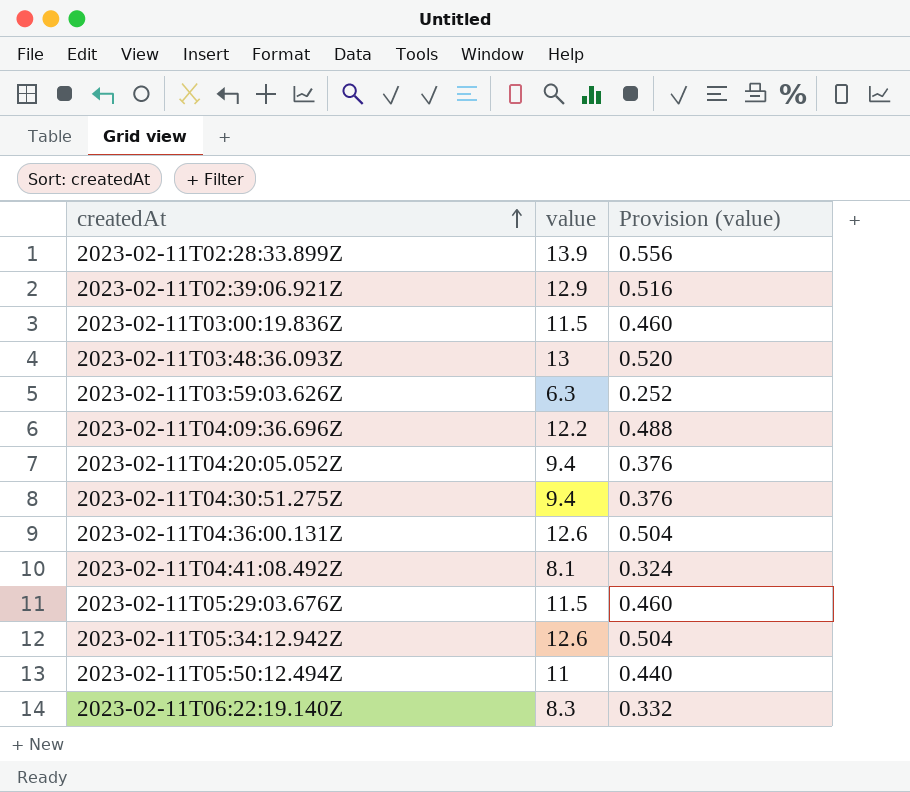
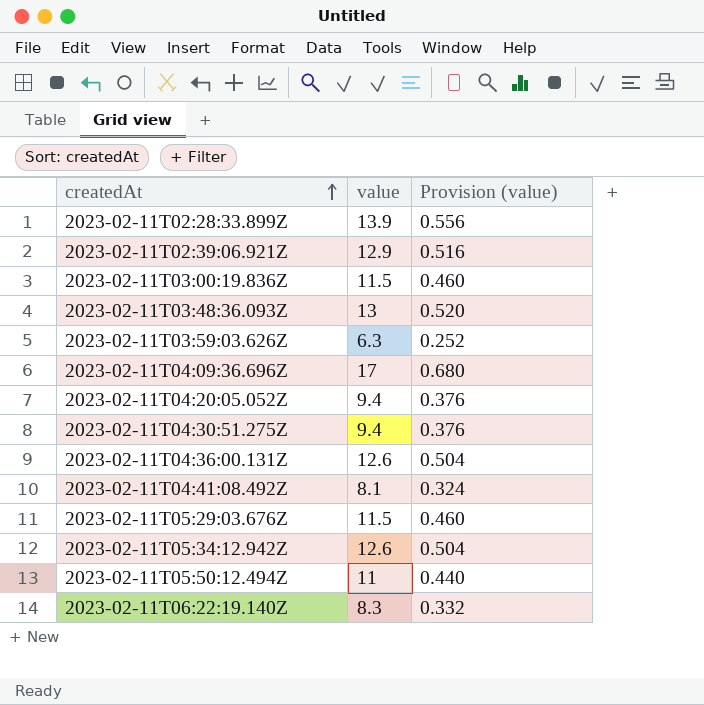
2023-02-11T04:09:36.696Z | value: 12.2 -> 17
2023-02-11T04:09:36.696Z | Provision (value): 0.488 -> 0.680

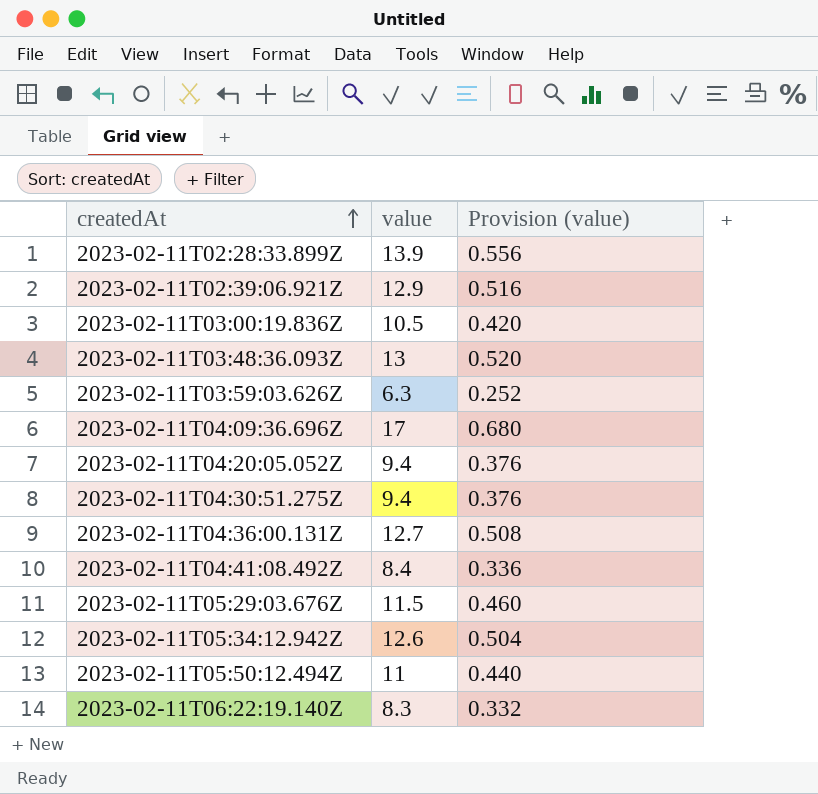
2023-02-11T03:00:19.836Z | value: 11.5 -> 10.5
2023-02-11T03:00:19.836Z | Provision (value): 0.460 -> 0.420
2023-02-11T04:36:00.131Z | value: 12.6 -> 12.7
2023-02-11T04:36:00.131Z | Provision (value): 0.504 -> 0.508
2023-02-11T04:41:08.492Z | value: 8.1 -> 8.4
2023-02-11T04:41:08.492Z | Provision (value): 0.324 -> 0.336

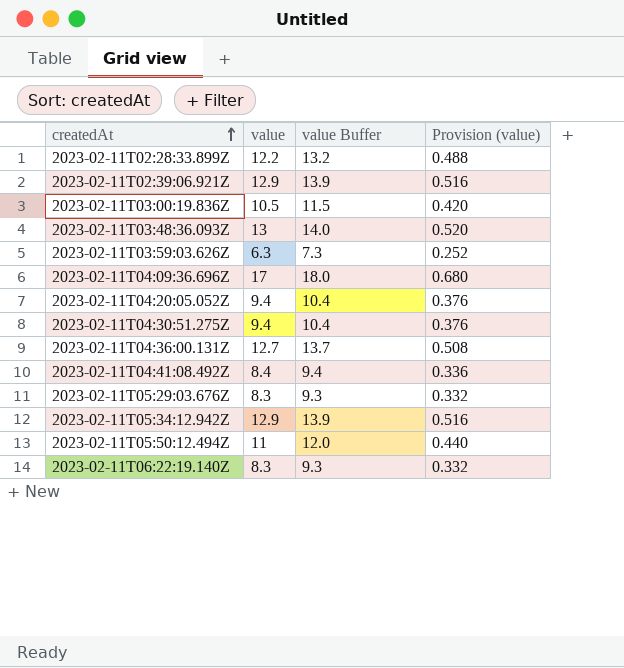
column value Buffer | formula: none -> [value] + 1
2023-02-11T02:28:33.899Z | value: 13.9 -> 12.2
2023-02-11T02:28:33.899Z | Provision (value): 0.556 -> 0.488
2023-02-11T05:29:03.676Z | value: 11.5 -> 8.3
2023-02-11T05:29:03.676Z | Provision (value): 0.460 -> 0.332
2023-02-11T05:34:12.942Z | value: 12.6 -> 12.9
2023-02-11T05:34:12.942Z | Provision (value): 0.504 -> 0.516

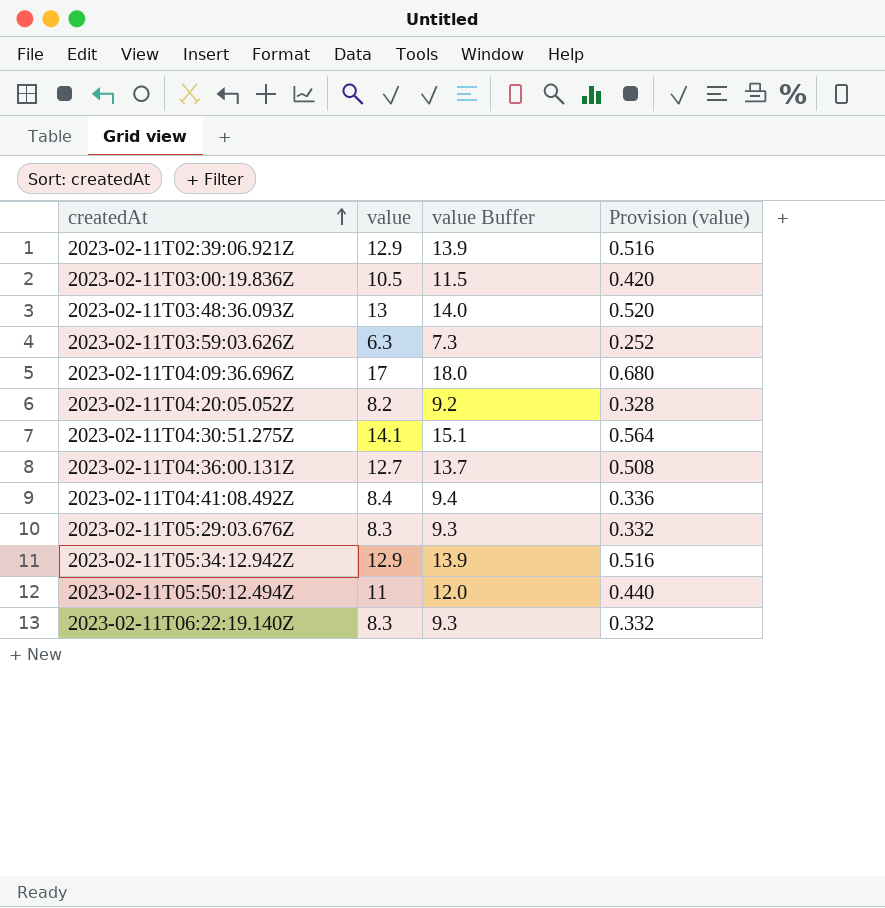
row 2023-02-11T02:28:33.899Z: 12.2 | 13.2 | 0.488 -> none
2023-02-11T04:20:05.052Z | value: 9.4 -> 8.2
2023-02-11T04:20:05.052Z | value Buffer: 10.4 -> 9.2
2023-02-11T04:20:05.052Z | Provision (value): 0.376 -> 0.328
2023-02-11T04:30:51.275Z | value: 9.4 -> 14.1
2023-02-11T04:30:51.275Z | value Buffer: 10.4 -> 15.1
2023-02-11T04:30:51.275Z | Provision (value): 0.376 -> 0.564

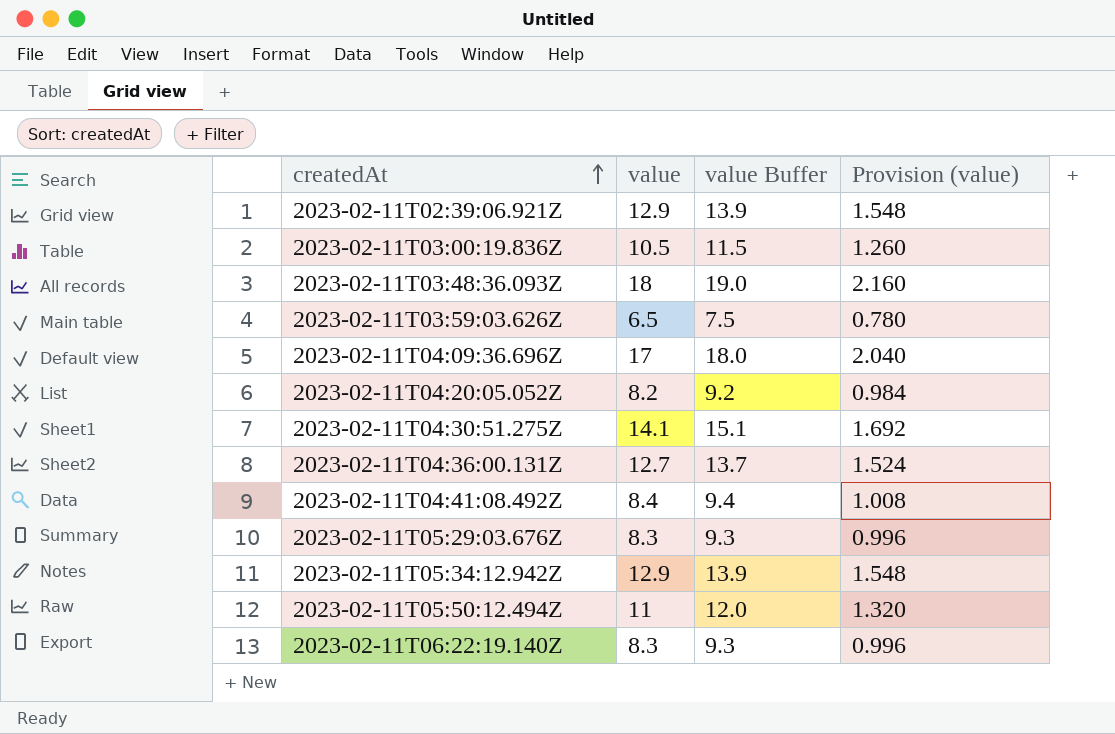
column Provision (value) | formula: [value] * 0.04 -> [value] * 0.12
2023-02-11T03:48:36.093Z | value: 13 -> 18
2023-02-11T03:48:36.093Z | value Buffer: 14.0 -> 19.0
2023-02-11T03:59:03.626Z | value: 6.3 -> 6.5
2023-02-11T03:59:03.626Z | value Buffer: 7.3 -> 7.5

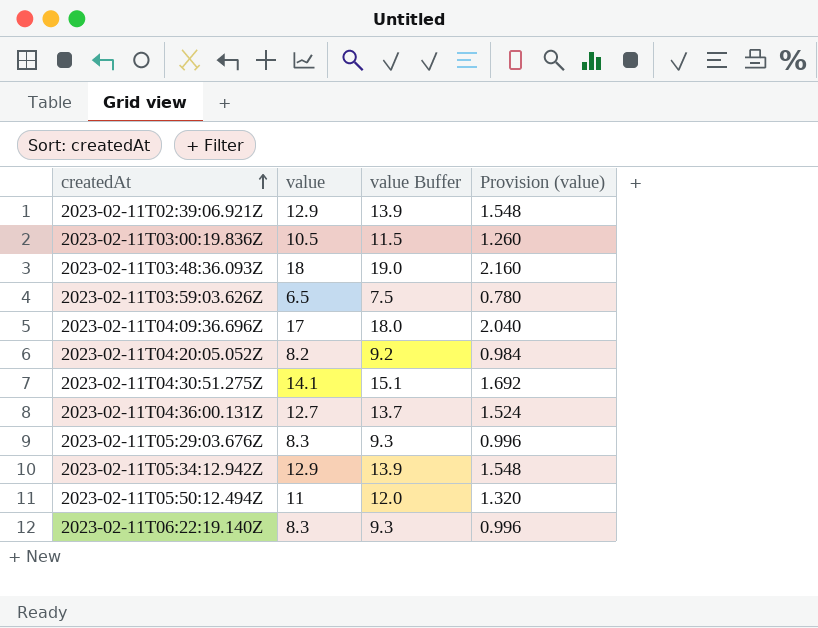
row 2023-02-11T04:41:08.492Z: 8.4 | 9.4 | 1.008 -> none

